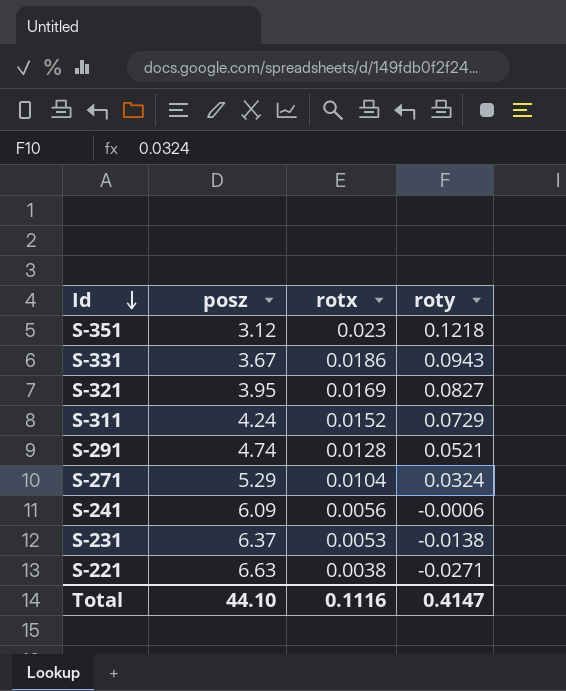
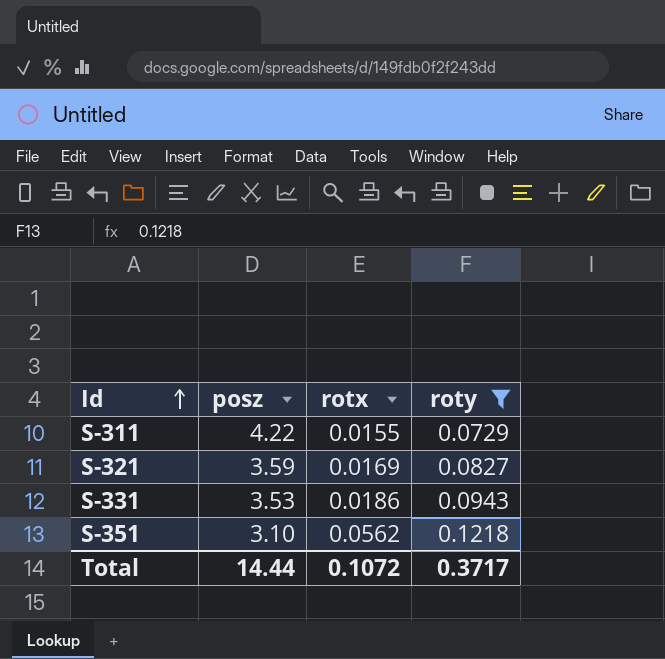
filter: none -> roty >= 0.0729
row order: Id descending -> Id ascending
S-311 | posz: 4.24 -> 4.22
S-311 | rotx: 0.0152 -> 0.0155
S-321 | posz: 3.95 -> 3.59
S-331 | posz: 3.67 -> 3.53
S-351 | posz: 3.12 -> 3.10
S-351 | rotx: 0.023 -> 0.0562
Total | posz: 44.10 -> 14.44
Total | rotx: 0.1116 -> 0.1072
Total | roty: 0.4147 -> 0.3717

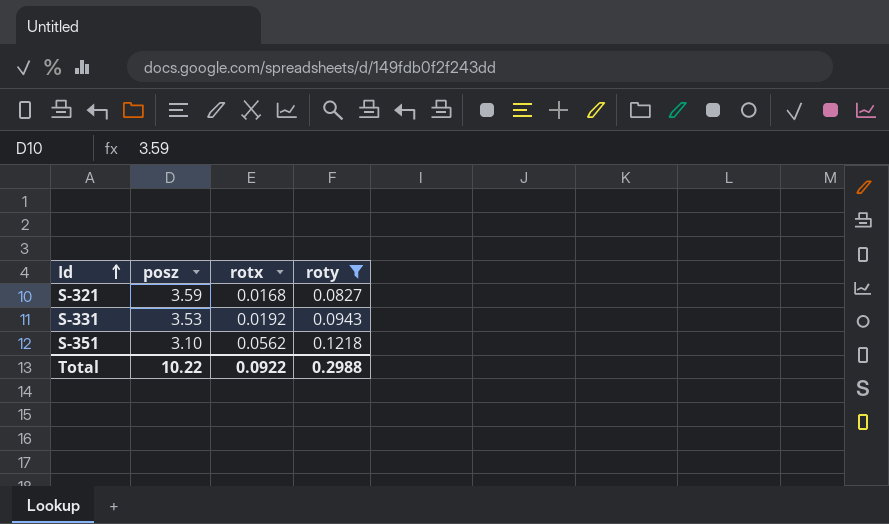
row S-311: 4.22 | 0.0155 | 0.0729 -> none
S-321 | rotx: 0.0169 -> 0.0168
S-331 | rotx: 0.0186 -> 0.0192
Total | posz: 14.44 -> 10.22
Total | rotx: 0.1072 -> 0.0922
Total | roty: 0.3717 -> 0.2988

